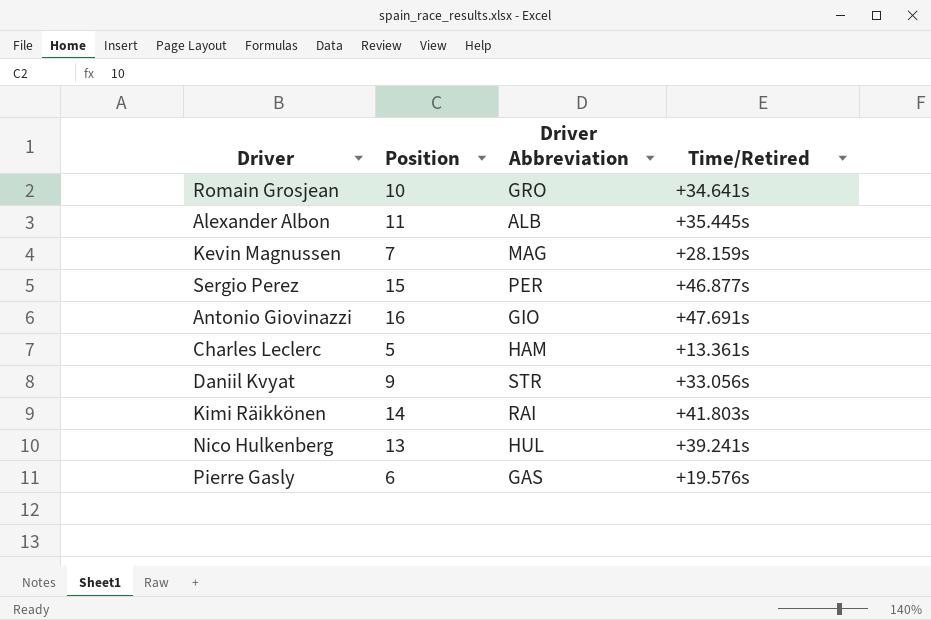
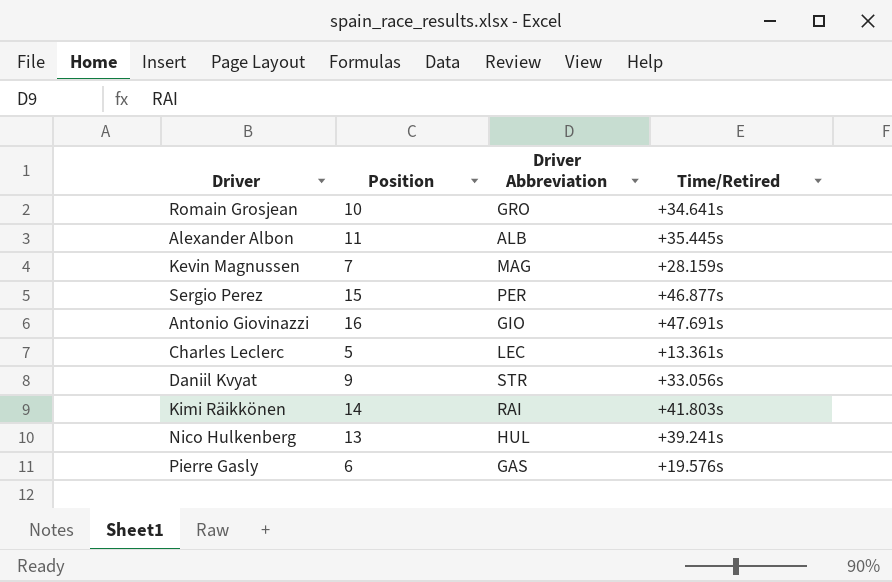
Charles Leclerc | Driver Abbreviation: HAM -> LEC

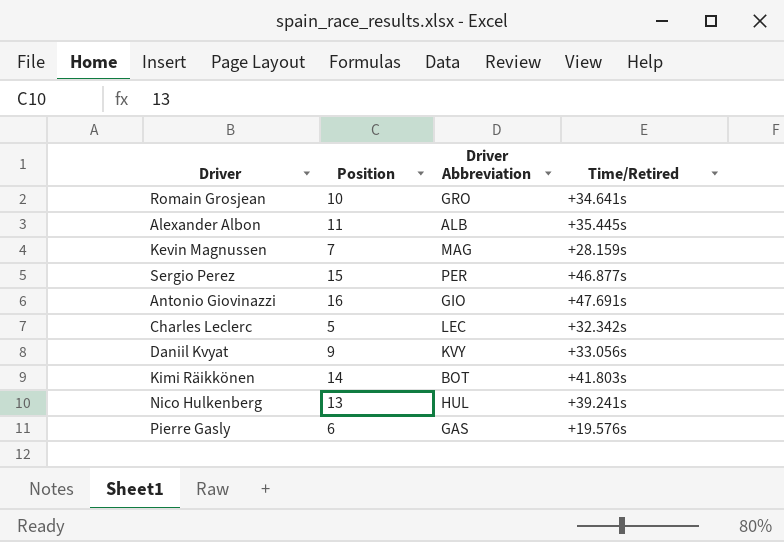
Charles Leclerc | Time/Retired: +13.361s -> +32.342s
Daniil Kvyat | Driver Abbreviation: STR -> KVY
Kimi Räikkönen | Driver Abbreviation: RAI -> BOT

